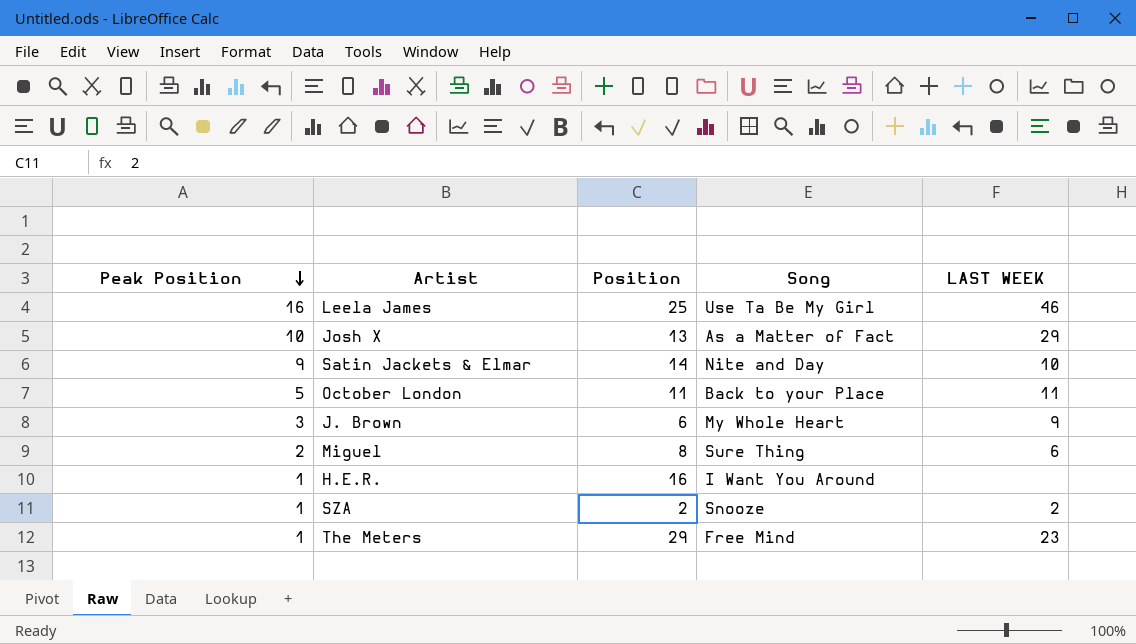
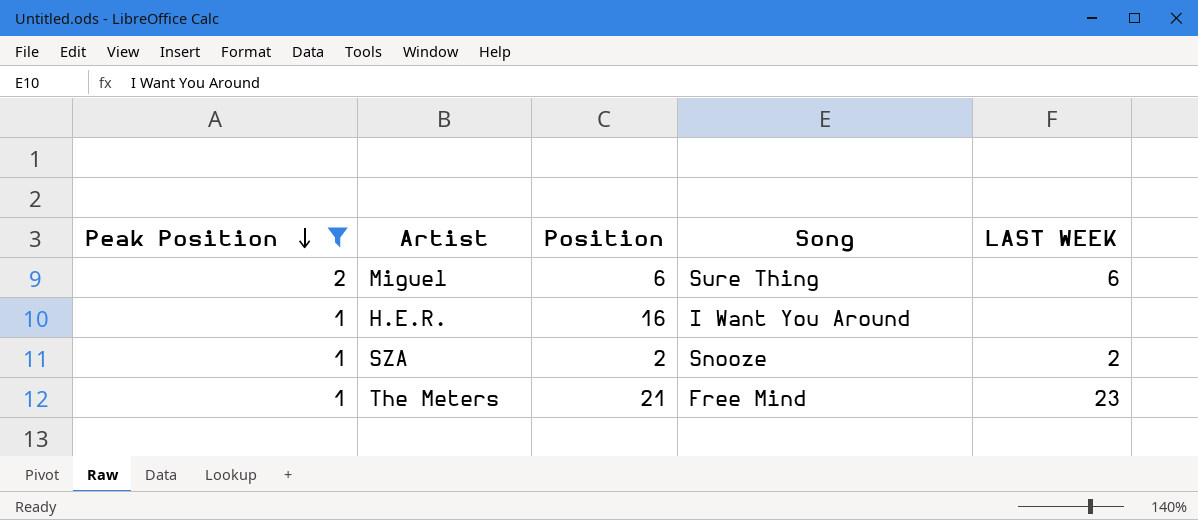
filter: none -> Peak Position <= 2
Miguel | Position: 8 -> 6
The Meters | Position: 29 -> 21

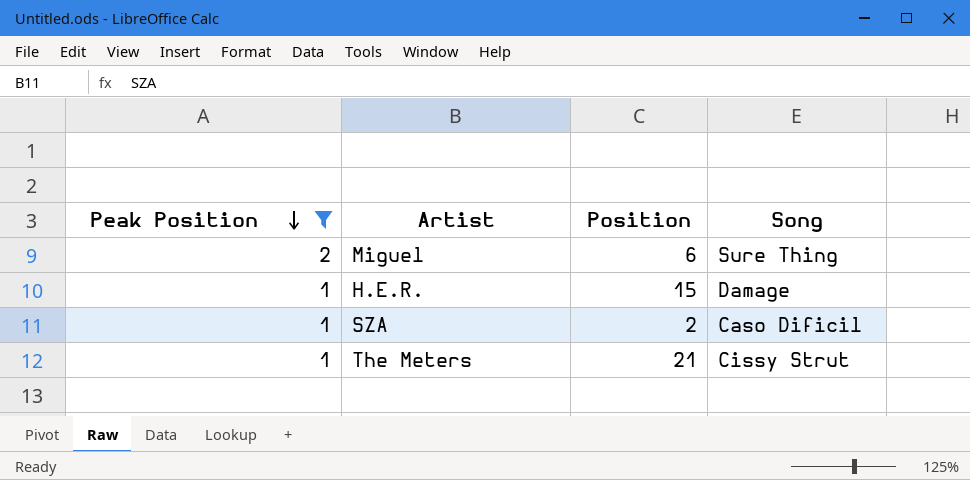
column LAST WEEK | position: 5 -> none
H.E.R. | Position: 16 -> 15
H.E.R. | Song: I Want You Around -> Damage
SZA | Song: Snooze -> Caso Dificil
The Meters | Song: Free Mind -> Cissy Strut

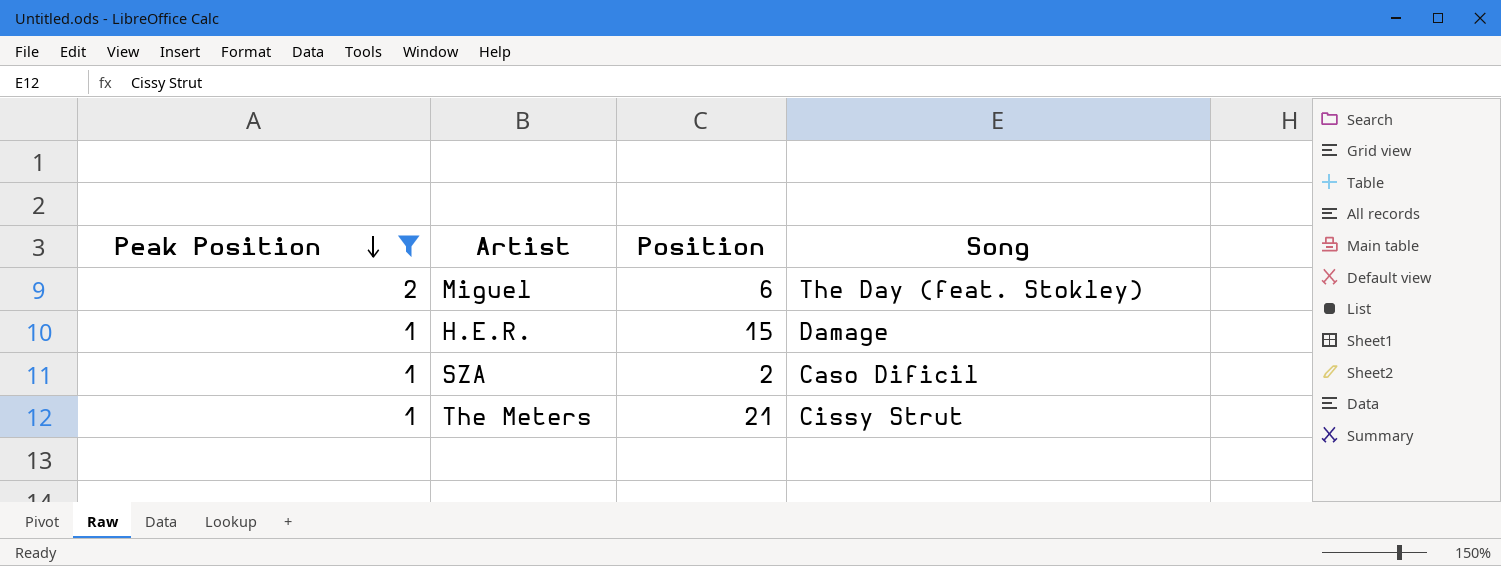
Miguel | Song: Sure Thing -> The Day (feat. Stokley)

